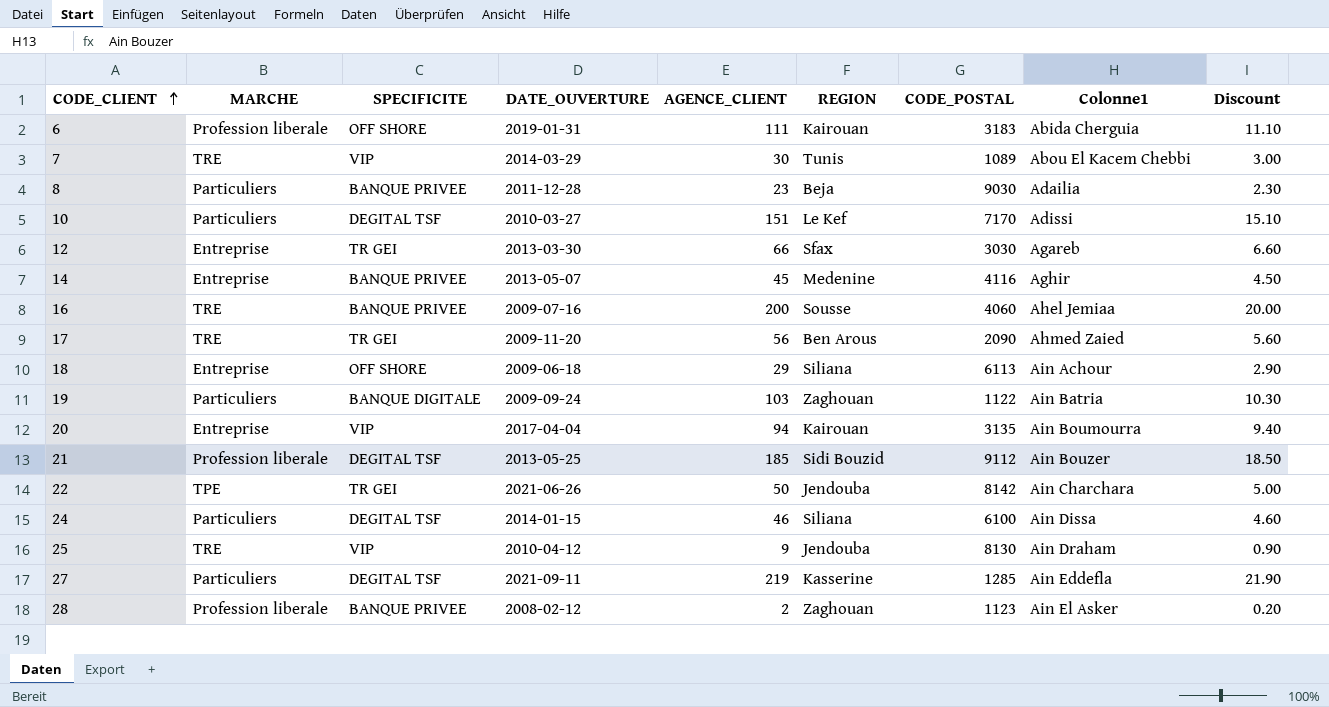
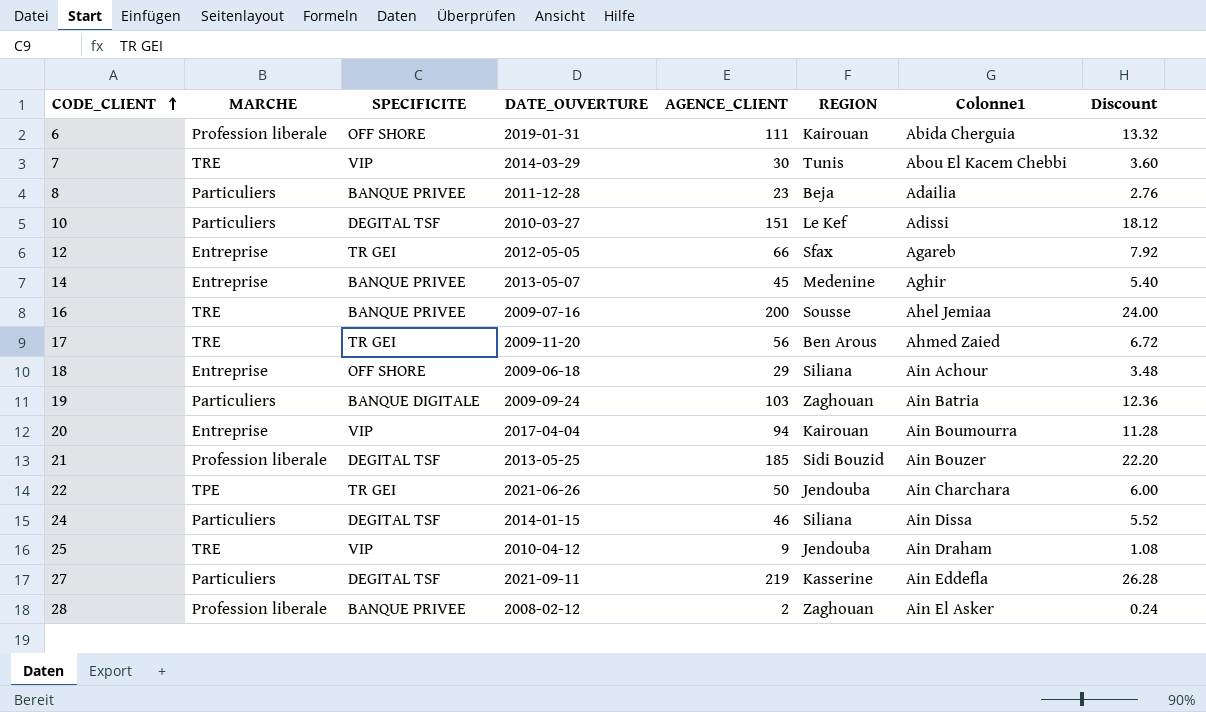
column CODE_POSTAL | position: 7 -> none
column Discount | formula: [AGENCE_CLIENT] * 0.1 -> [AGENCE_CLIENT] * 0.12
12 | DATE_OUVERTURE: 2013-03-30 -> 2012-05-05

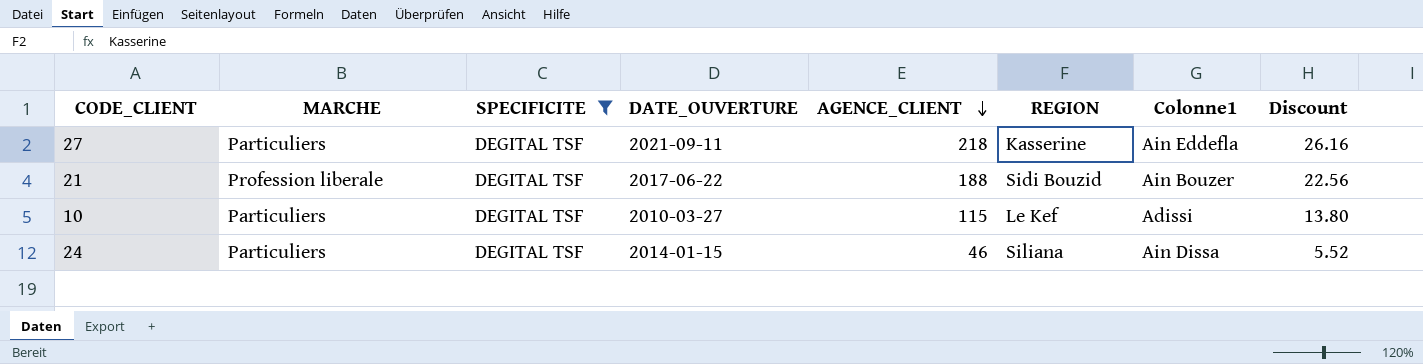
filter: none -> SPECIFICITE = DEGITAL TSF
row order: CODE_CLIENT ascending -> AGENCE_CLIENT descending
27 | AGENCE_CLIENT: 219 -> 218
27 | Discount: 26.28 -> 26.16
21 | DATE_OUVERTURE: 2013-05-25 -> 2017-06-22
21 | AGENCE_CLIENT: 185 -> 188
21 | Discount: 22.20 -> 22.56
10 | AGENCE_CLIENT: 151 -> 115
10 | Discount: 18.12 -> 13.80

